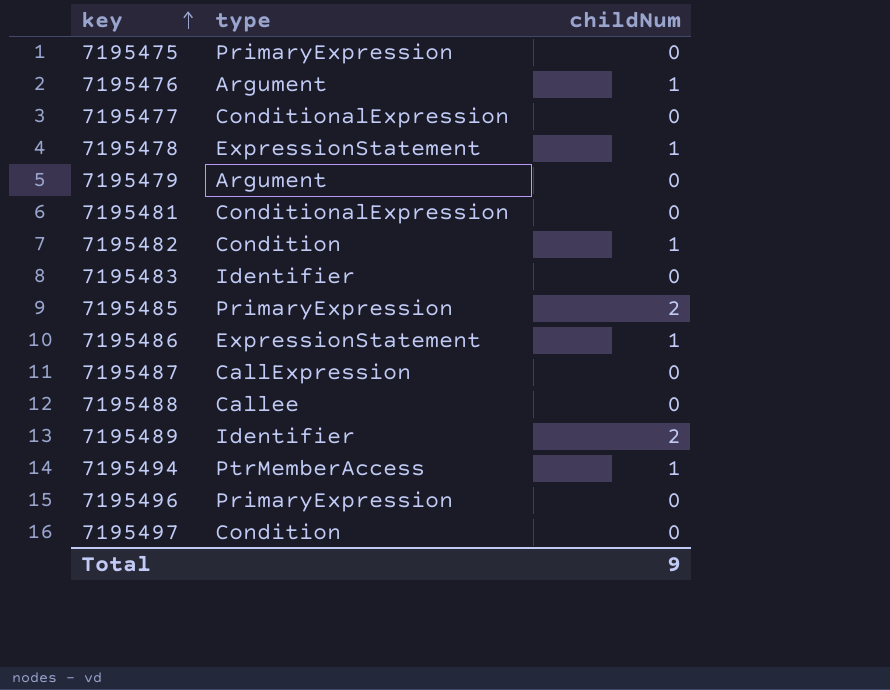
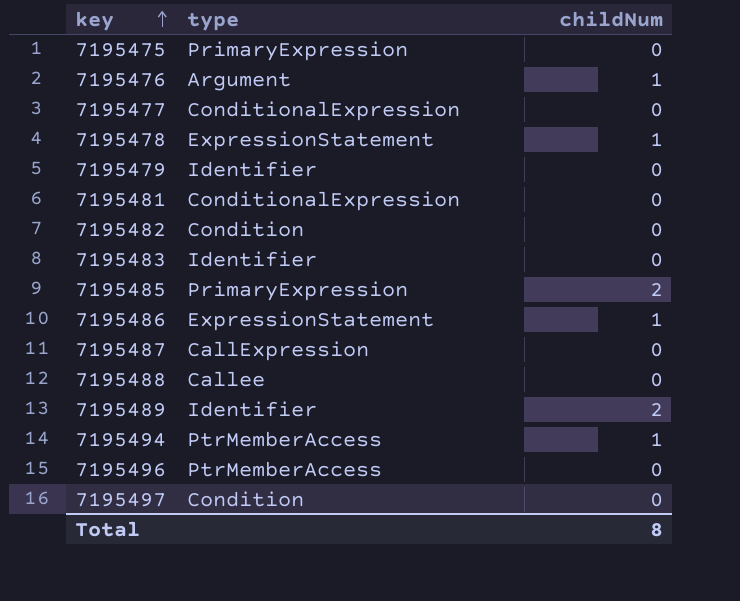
7195479 | type: Argument -> Identifier
7195482 | childNum: 1 -> 0
7195496 | type: PrimaryExpression -> PtrMemberAccess
Total | childNum: 9 -> 8

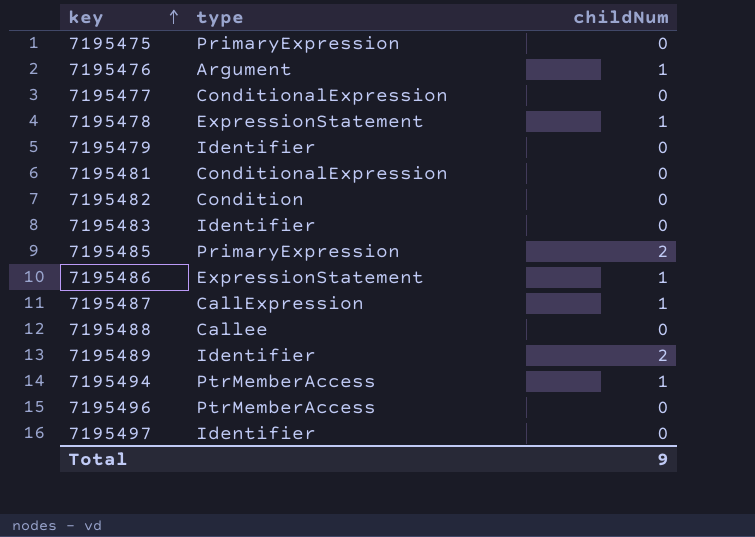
7195487 | childNum: 0 -> 1
7195497 | type: Condition -> Identifier
Total | childNum: 8 -> 9

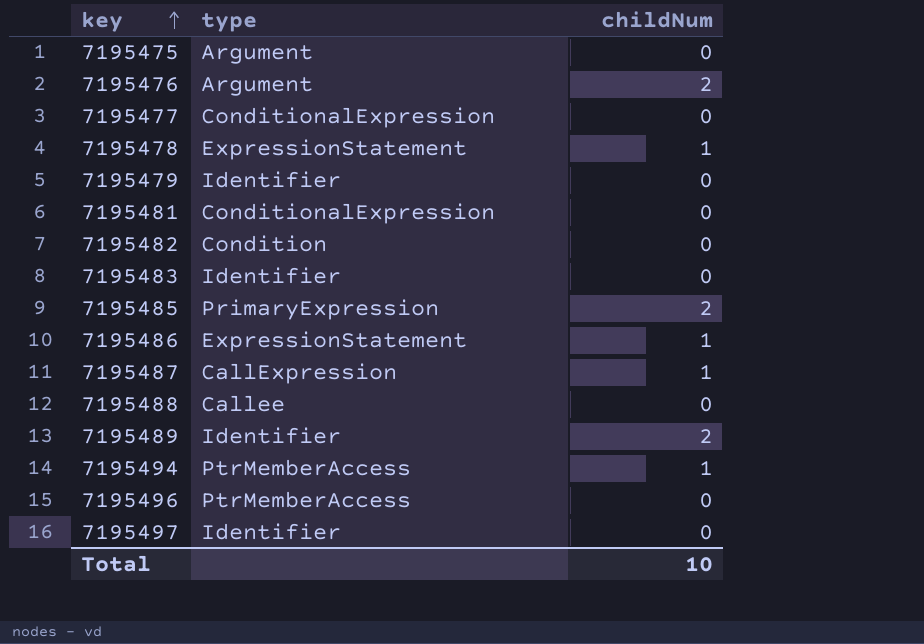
7195475 | type: PrimaryExpression -> Argument
7195476 | childNum: 1 -> 2
Total | childNum: 9 -> 10

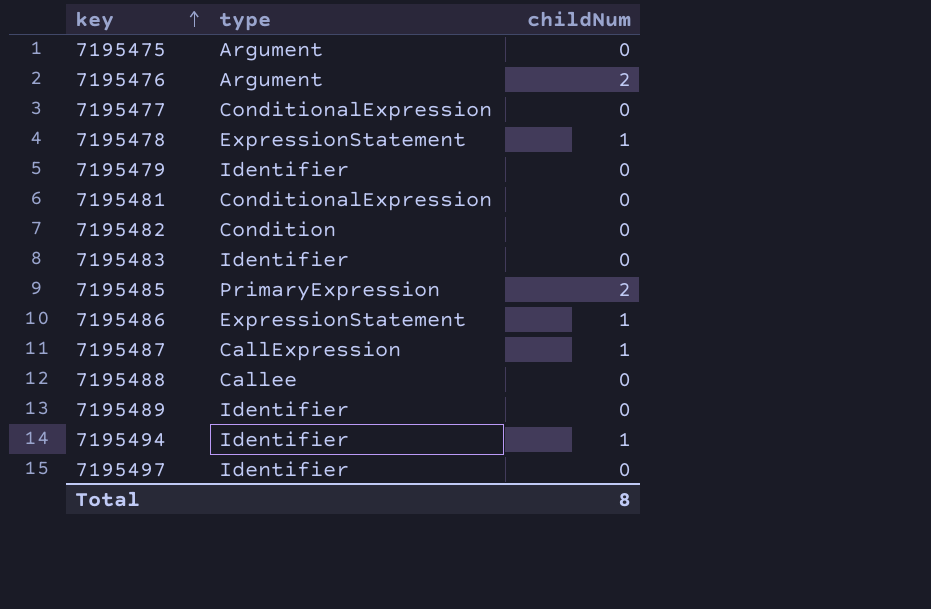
row 7195496: PtrMemberAccess | 0 -> none
7195489 | childNum: 2 -> 0
7195494 | type: PtrMemberAccess -> Identifier
Total | childNum: 10 -> 8

